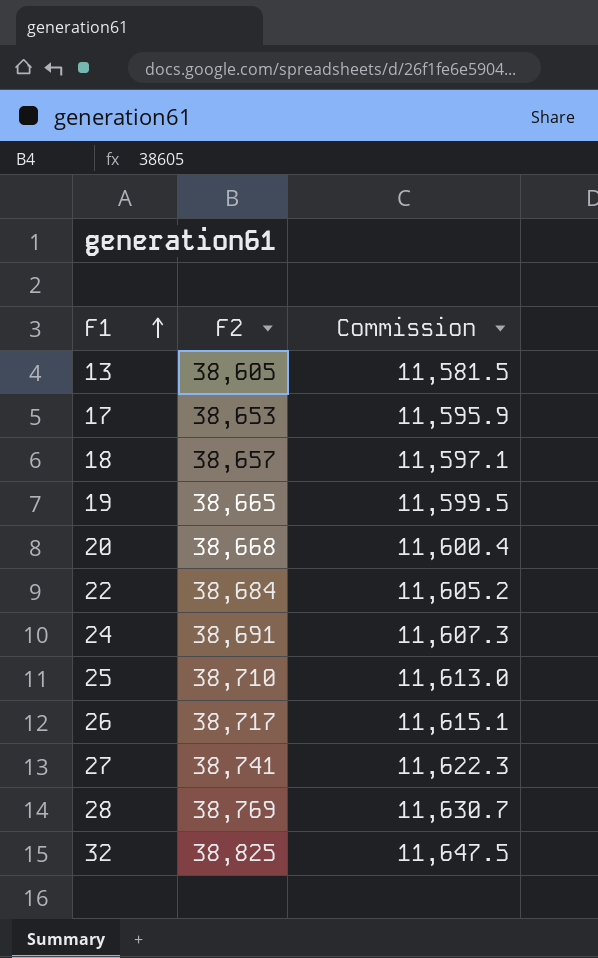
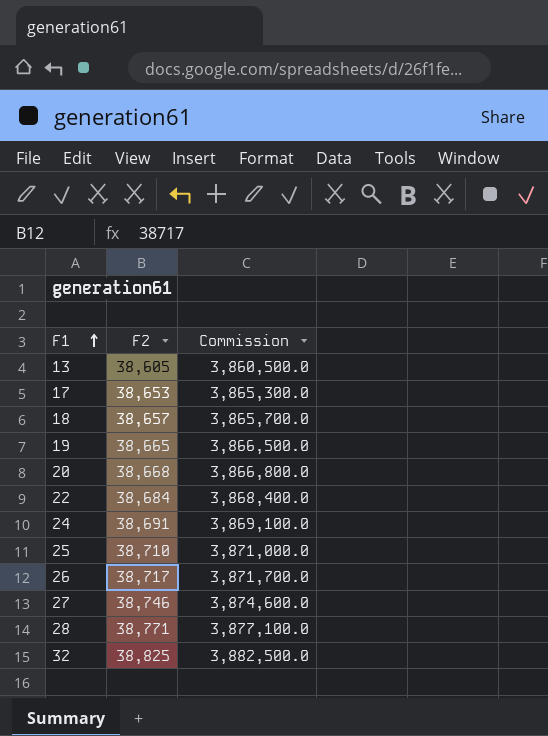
column Commission | formula: [F2] * 0.3 -> [F2] * 100
27 | F2: 38,741 -> 38,746
28 | F2: 38,769 -> 38,771

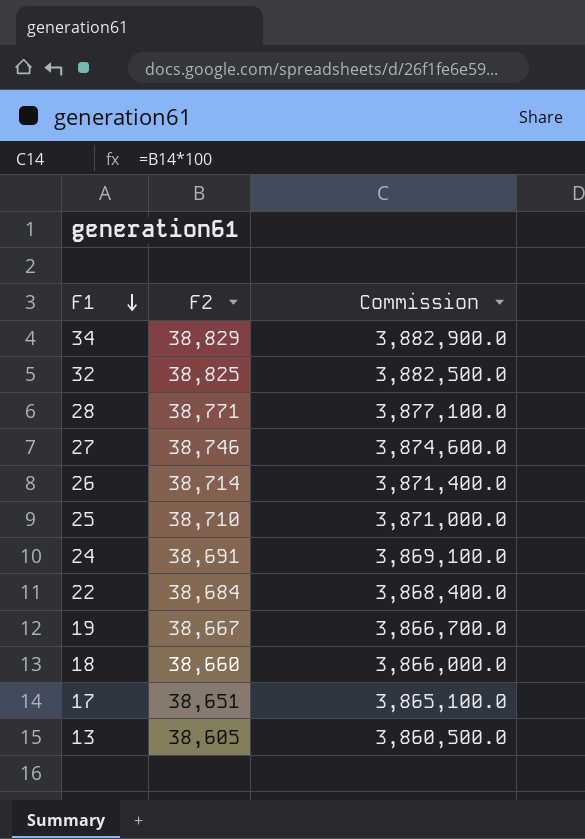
row order: F1 ascending -> F1 descending
row 20: 38,668 | 3,866,800.0 -> none
row 34: none -> 38,829 | 3,882,900.0
26 | F2: 38,717 -> 38,714
26 | Commission: 3,871,700.0 -> 3,871,400.0
19 | F2: 38,665 -> 38,667
19 | Commission: 3,866,500.0 -> 3,866,700.0
18 | F2: 38,657 -> 38,660
18 | Commission: 3,865,700.0 -> 3,866,000.0
17 | F2: 38,653 -> 38,651
17 | Commission: 3,865,300.0 -> 3,865,100.0

